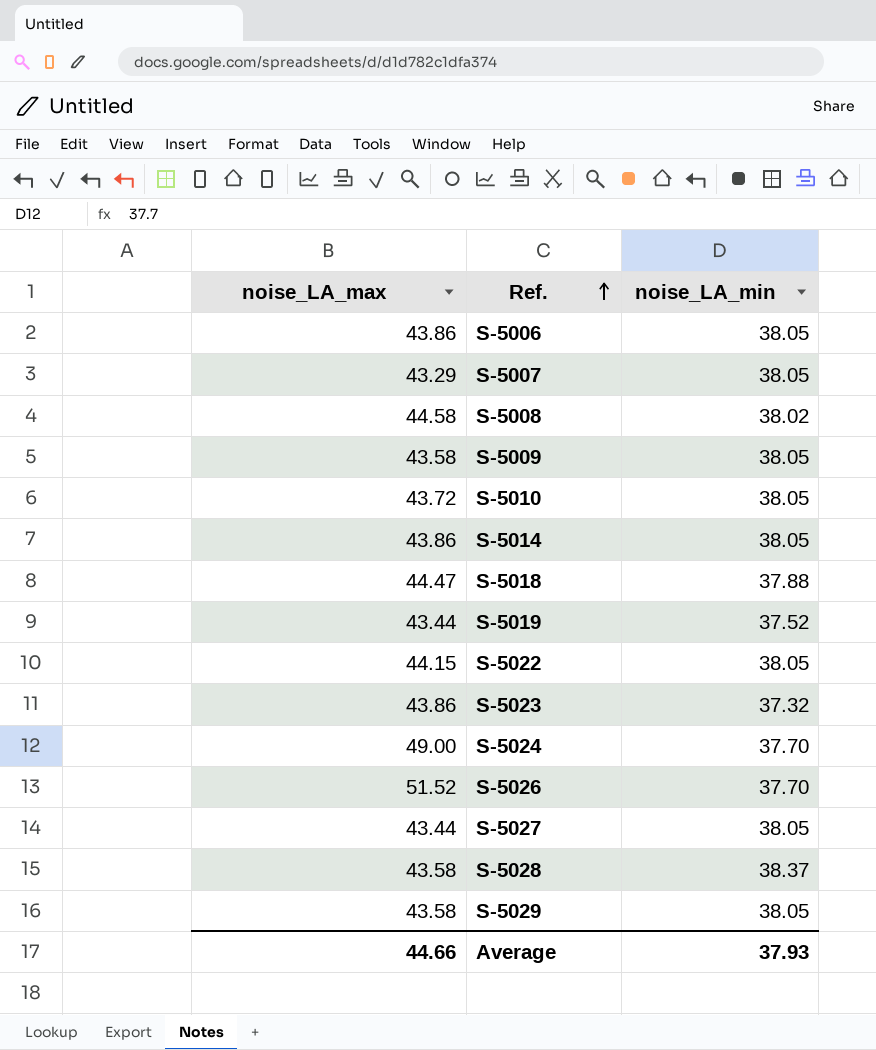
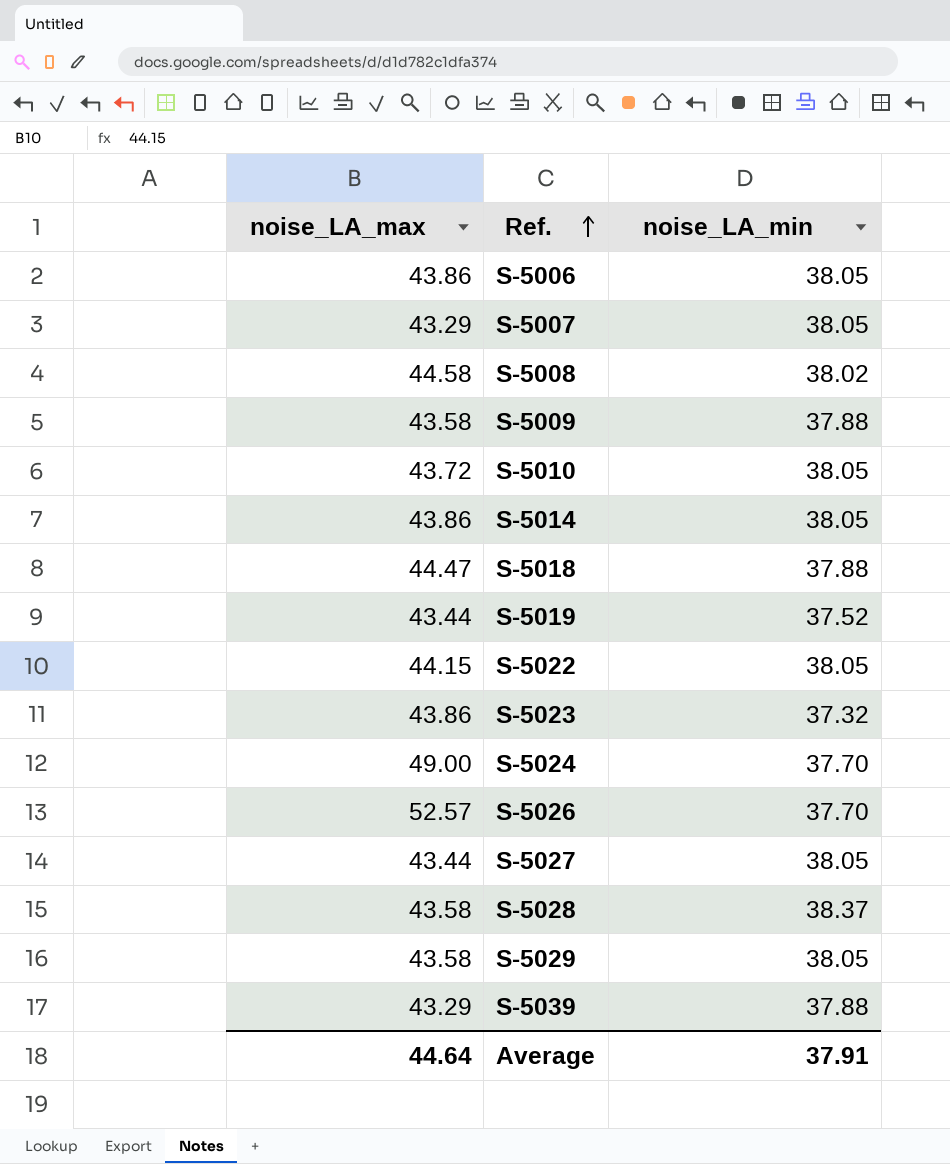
S-5009 | noise_LA_min: 38.05 -> 37.88
S-5026 | noise_LA_max: 51.52 -> 52.57
row S-5039: none -> 43.29 | 37.88
Average | noise_LA_max: 44.66 -> 44.64
Average | noise_LA_min: 37.93 -> 37.91

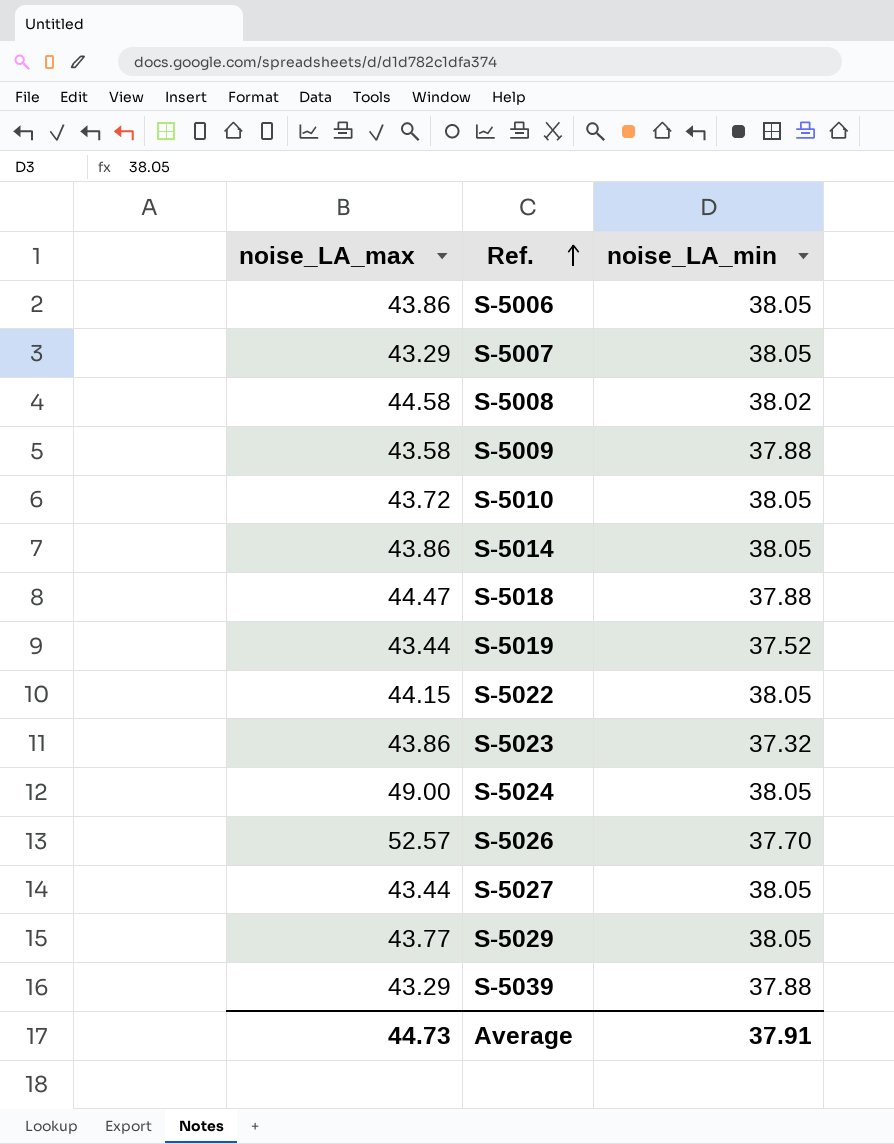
row S-5028: 43.58 | 38.37 -> none
S-5024 | noise_LA_min: 37.70 -> 38.05
S-5029 | noise_LA_max: 43.58 -> 43.77
Average | noise_LA_max: 44.64 -> 44.73

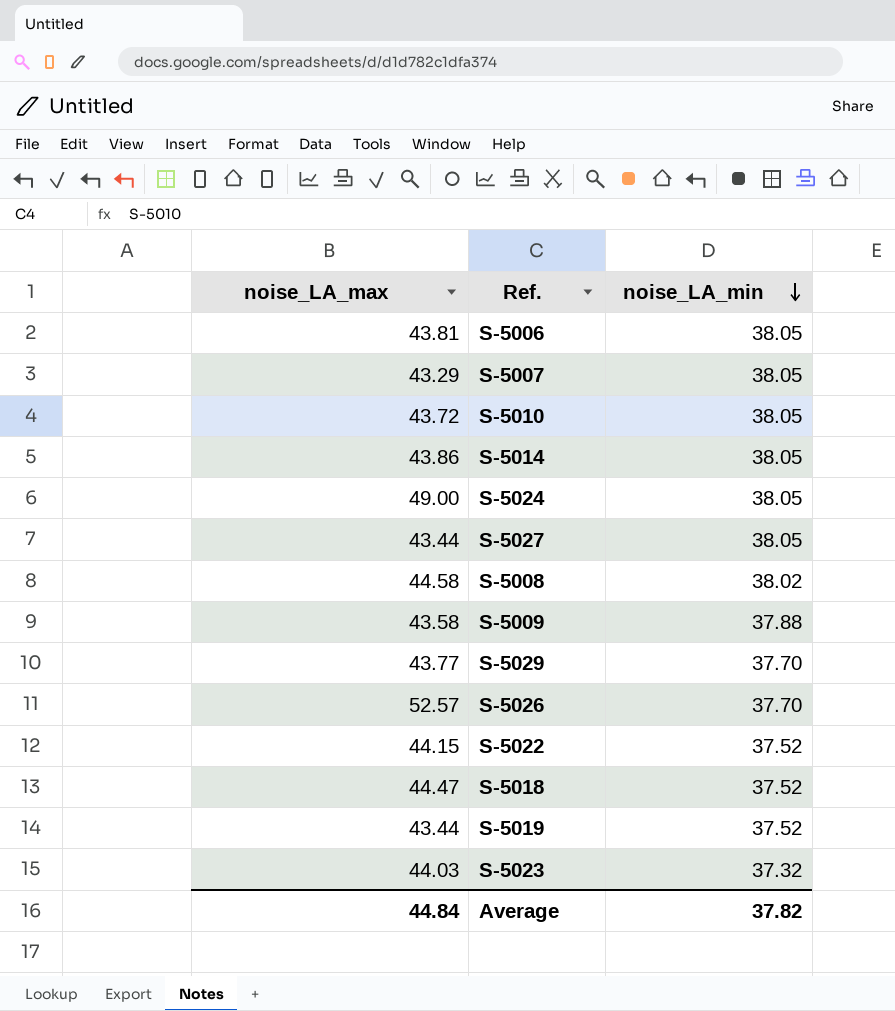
row order: Ref. ascending -> noise_LA_min descending
row S-5039: 43.29 | 37.88 -> none
S-5006 | noise_LA_max: 43.86 -> 43.81
S-5029 | noise_LA_min: 38.05 -> 37.70
S-5022 | noise_LA_min: 38.05 -> 37.52
S-5018 | noise_LA_min: 37.88 -> 37.52
S-5023 | noise_LA_max: 43.86 -> 44.03
Average | noise_LA_max: 44.73 -> 44.84
Average | noise_LA_min: 37.91 -> 37.82

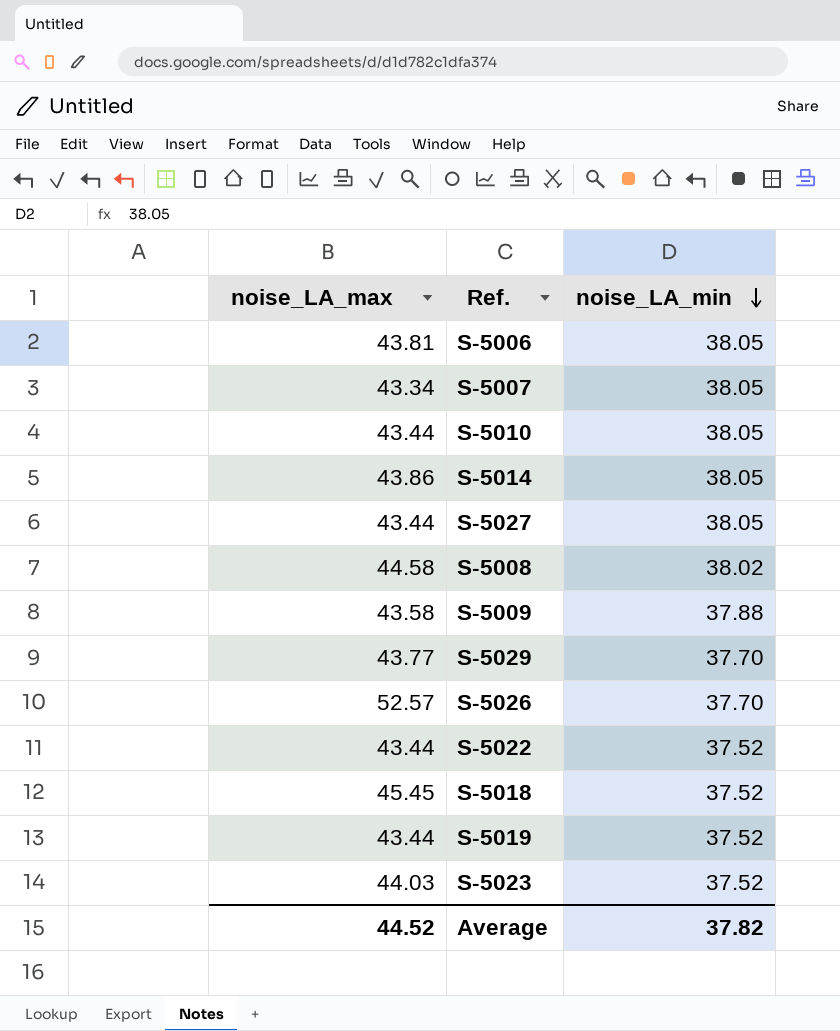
row S-5024: 49.00 | 38.05 -> none
S-5007 | noise_LA_max: 43.29 -> 43.34
S-5010 | noise_LA_max: 43.72 -> 43.44
S-5022 | noise_LA_max: 44.15 -> 43.44
S-5018 | noise_LA_max: 44.47 -> 45.45
S-5023 | noise_LA_min: 37.32 -> 37.52
Average | noise_LA_max: 44.84 -> 44.52

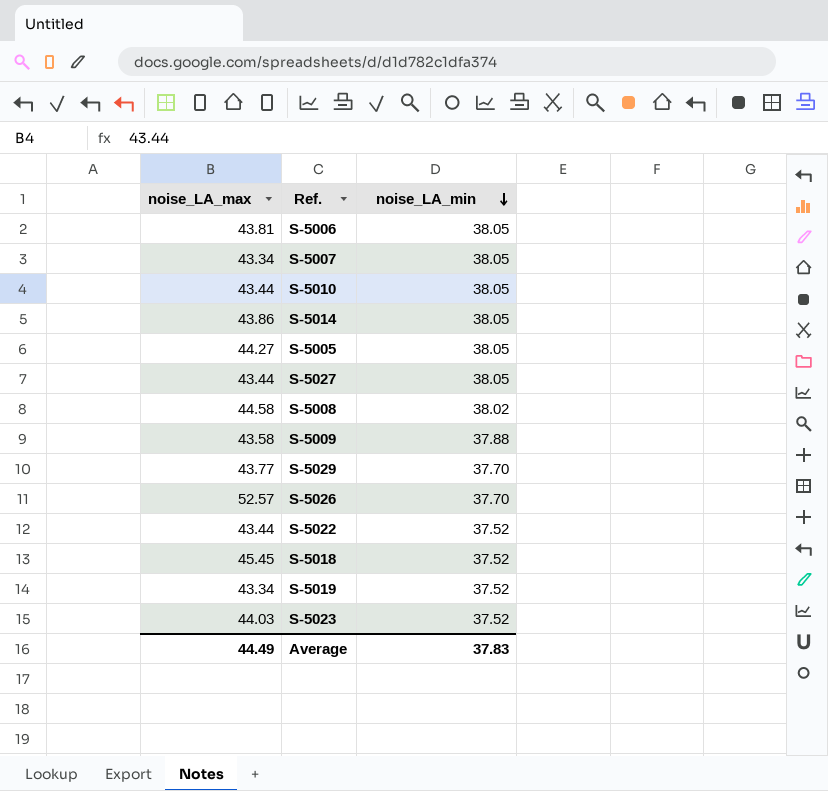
row S-5005: none -> 44.27 | 38.05
S-5019 | noise_LA_max: 43.44 -> 43.34
Average | noise_LA_max: 44.52 -> 44.49
Average | noise_LA_min: 37.82 -> 37.83

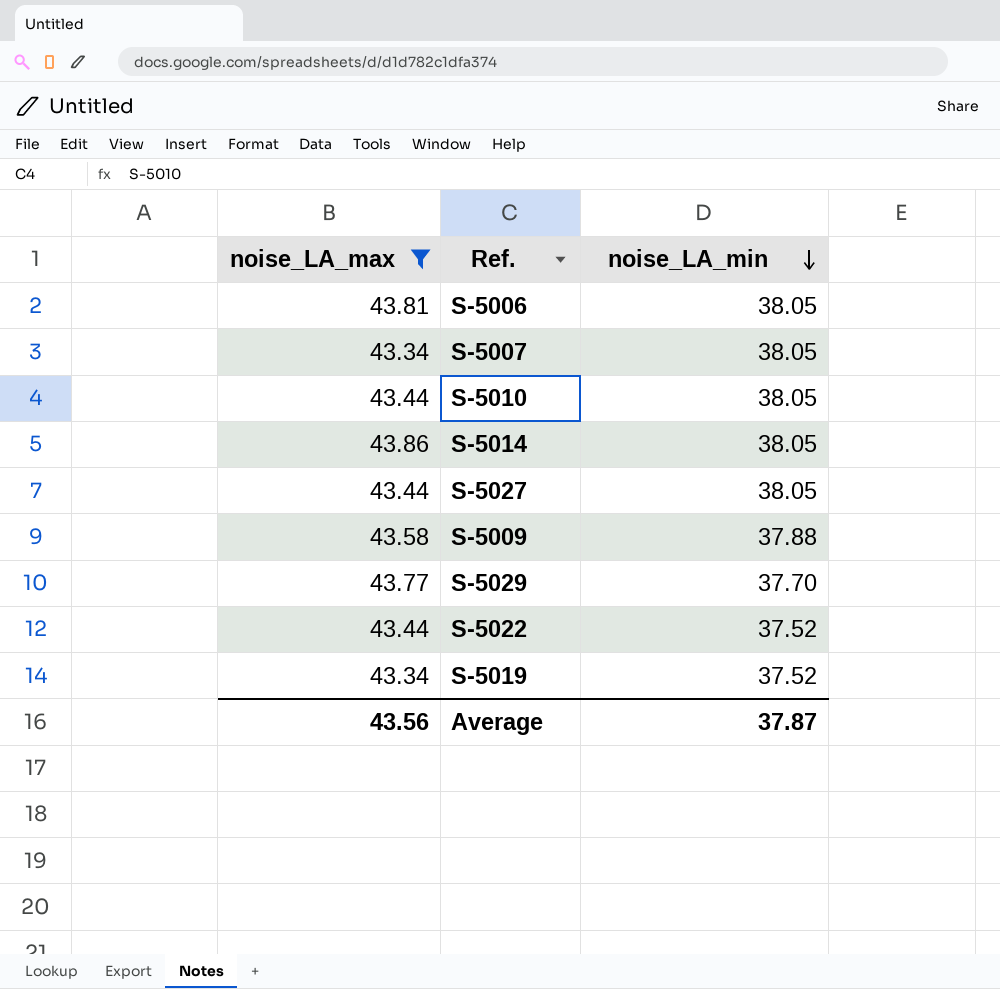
filter: none -> noise_LA_max <= 43.86
Average | noise_LA_max: 44.49 -> 43.56
Average | noise_LA_min: 37.83 -> 37.87

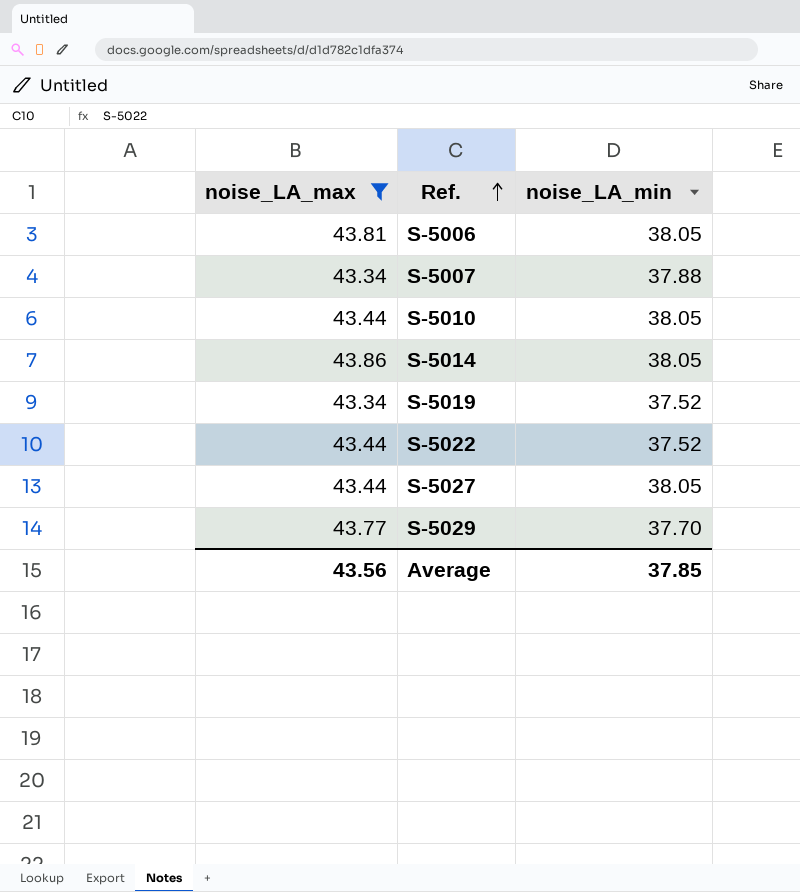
row order: noise_LA_min descending -> Ref. ascending
row S-5009: 43.58 | 37.88 -> none
S-5007 | noise_LA_min: 38.05 -> 37.88
Average | noise_LA_min: 37.87 -> 37.85

